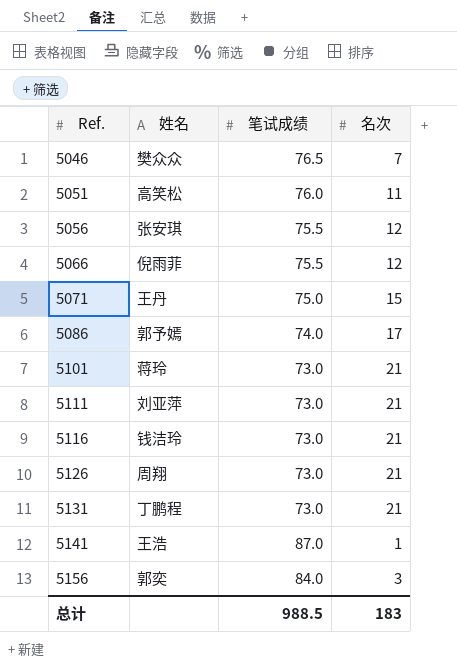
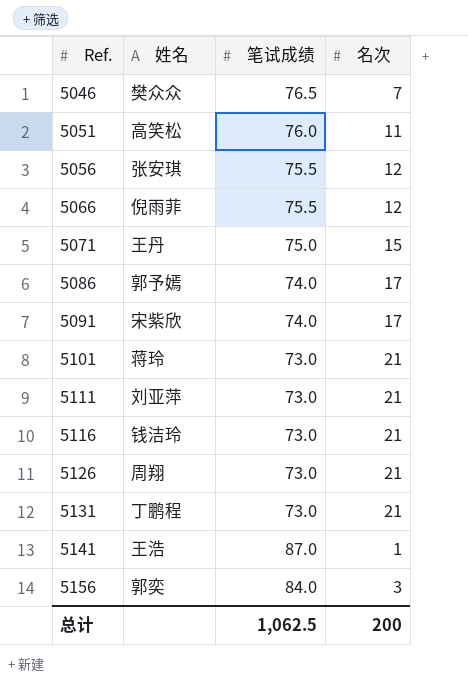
row 5091: none -> 宋紫欣 | 74.0 | 17
总计 | 笔试成绩: 988.5 -> 1,062.5
总计 | 名次: 183 -> 200

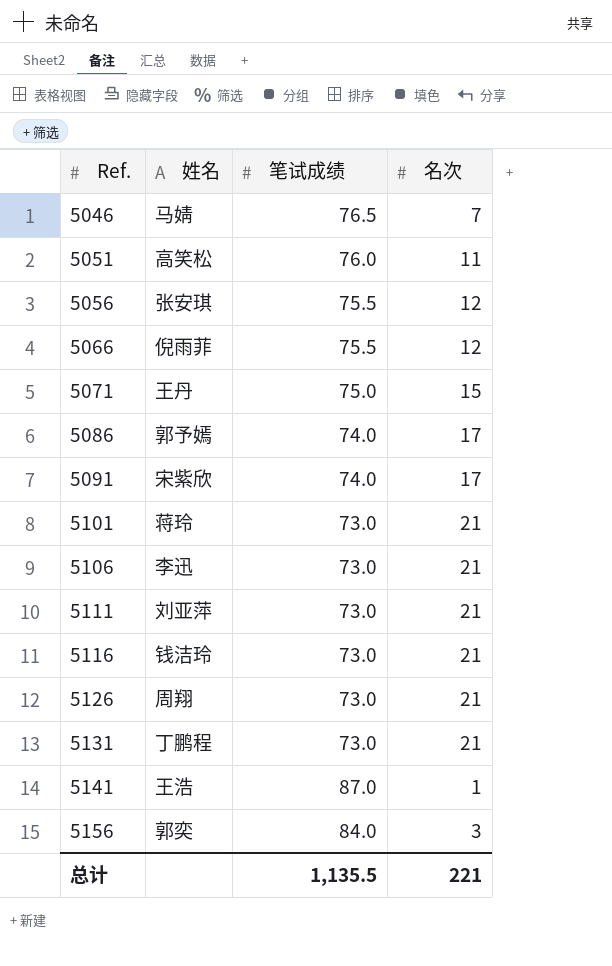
5046 | 姓名: 樊众众 -> 马婧
row 5106: none -> 李迅 | 73.0 | 21
总计 | 笔试成绩: 1,062.5 -> 1,135.5
总计 | 名次: 200 -> 221

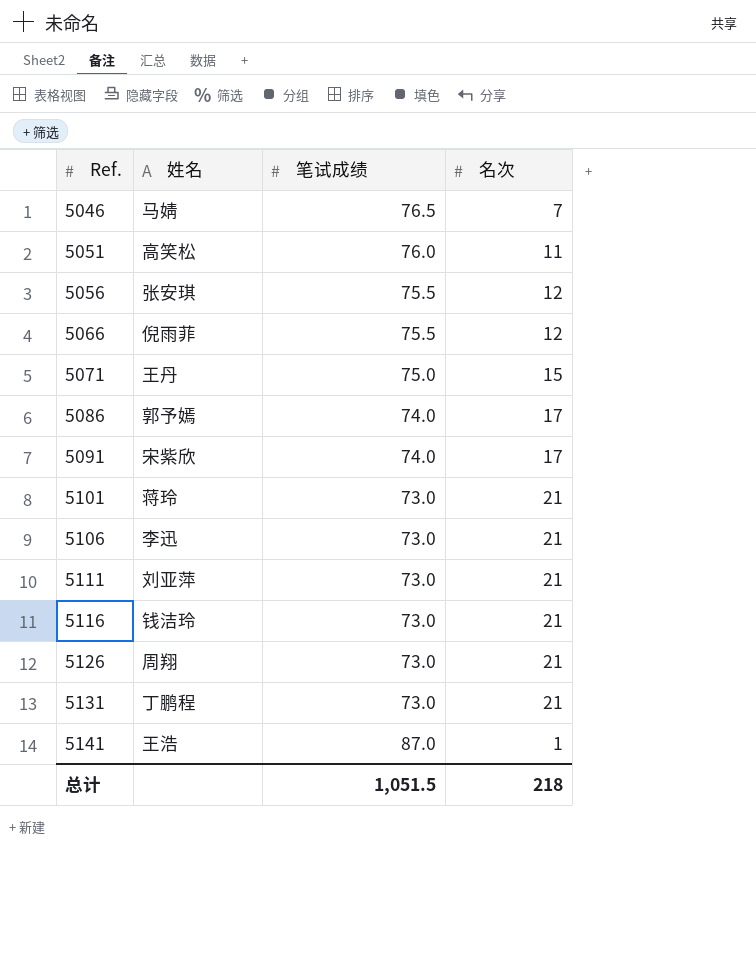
row 5156: 郭奕 | 84.0 | 3 -> none
总计 | 笔试成绩: 1,135.5 -> 1,051.5
总计 | 名次: 221 -> 218

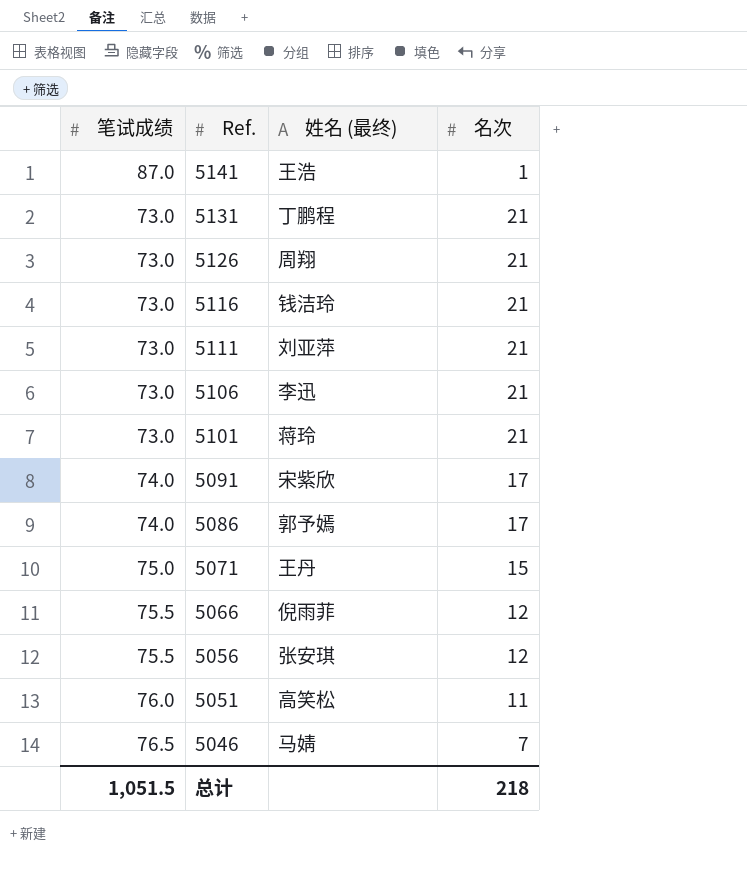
row order: Ref. ascending -> Ref. descending
column 笔试成绩 | position: 3 -> 1
column name: 姓名 -> 姓名 (最终)

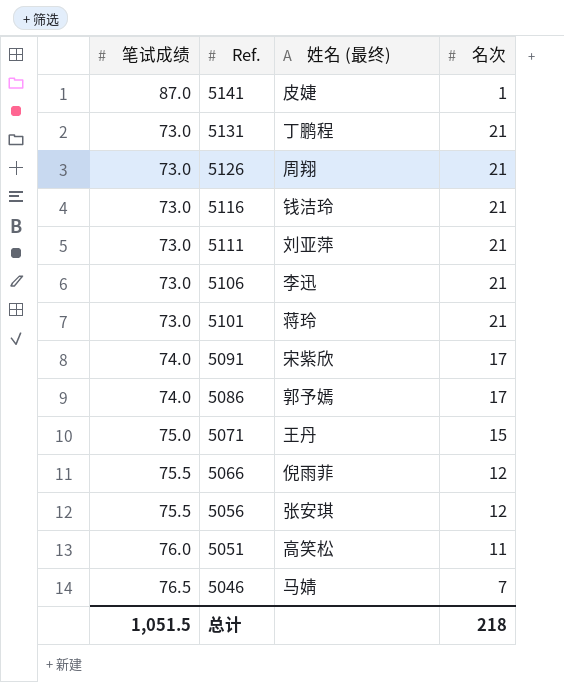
5141 | 姓名 (最终): 王浩 -> 皮婕

